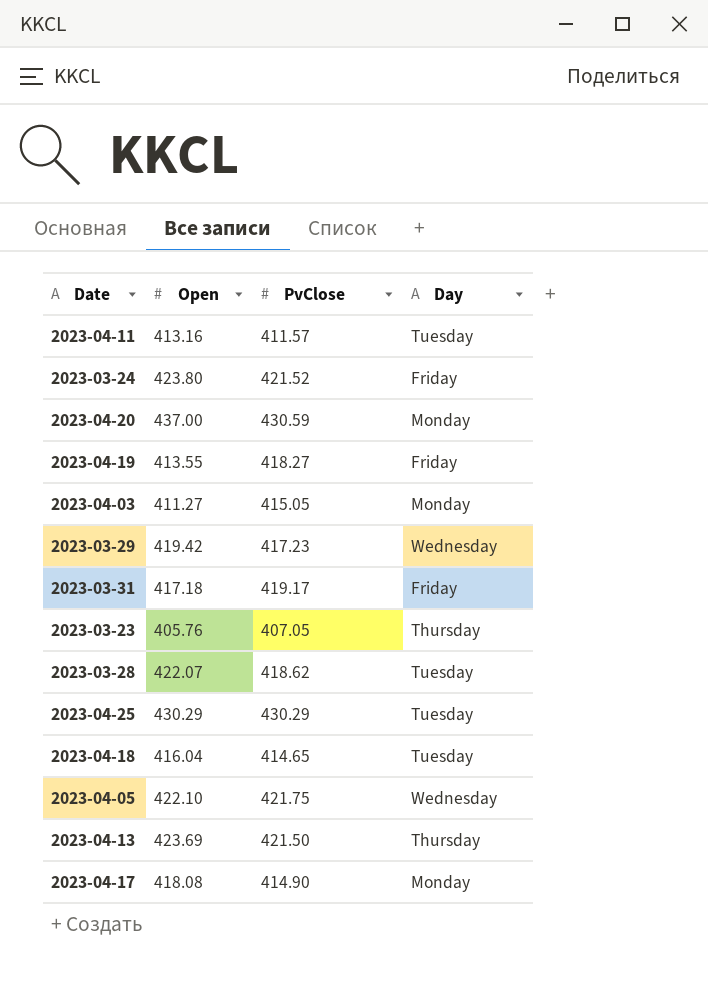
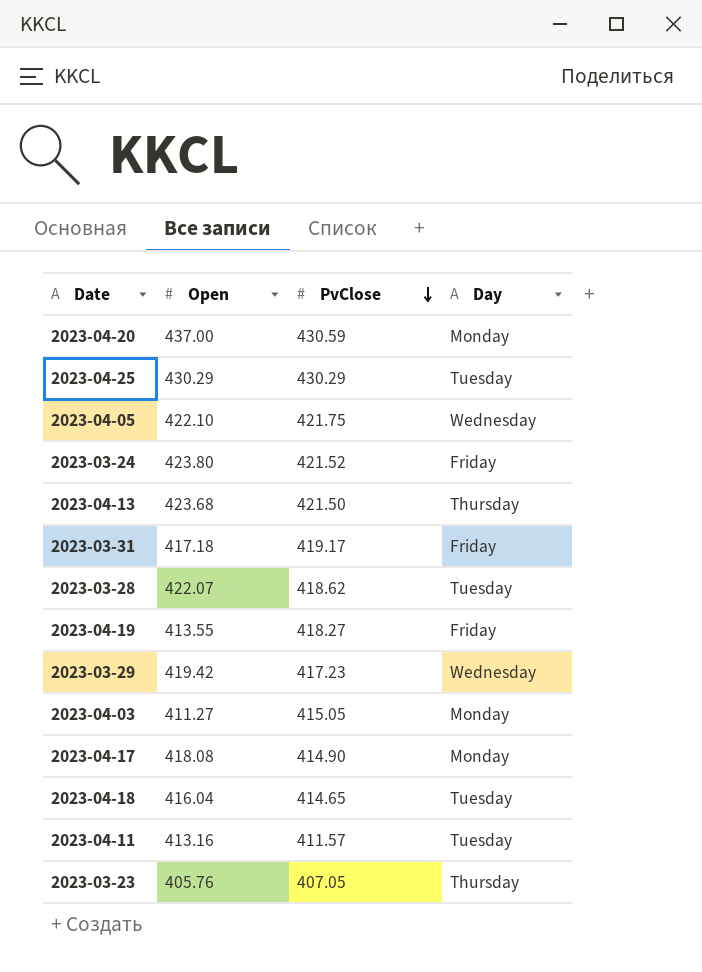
row order: none -> PvClose descending
2023-04-13 | Open: 423.69 -> 423.68

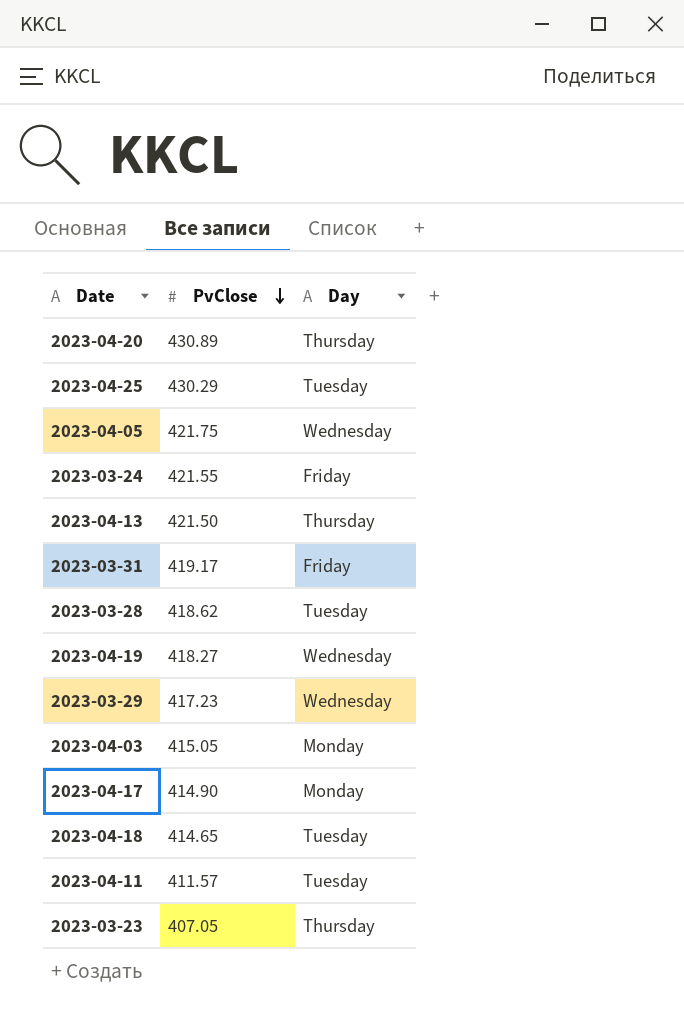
column Open | position: 2 -> none
2023-04-20 | PvClose: 430.59 -> 430.89
2023-04-20 | Day: Monday -> Thursday
2023-03-24 | PvClose: 421.52 -> 421.55
2023-04-19 | Day: Friday -> Wednesday

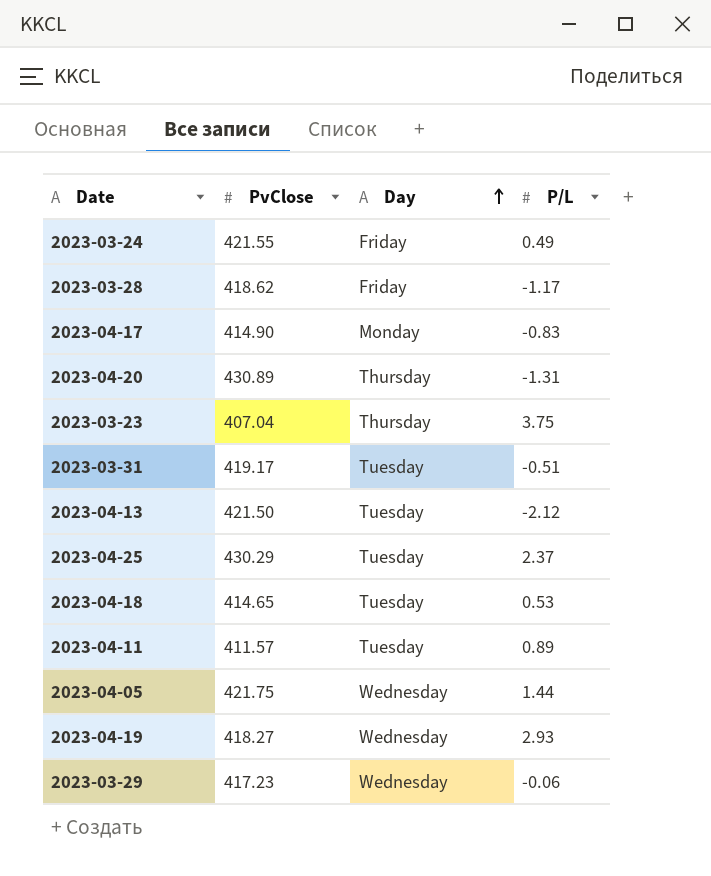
row order: PvClose descending -> Day ascending
column P/L | position: none -> 4
row 2023-04-03: 415.05 | Monday -> none
2023-03-28 | Day: Tuesday -> Friday
2023-03-23 | PvClose: 407.05 -> 407.04
2023-03-31 | Day: Friday -> Tuesday
2023-04-13 | Day: Thursday -> Tuesday

